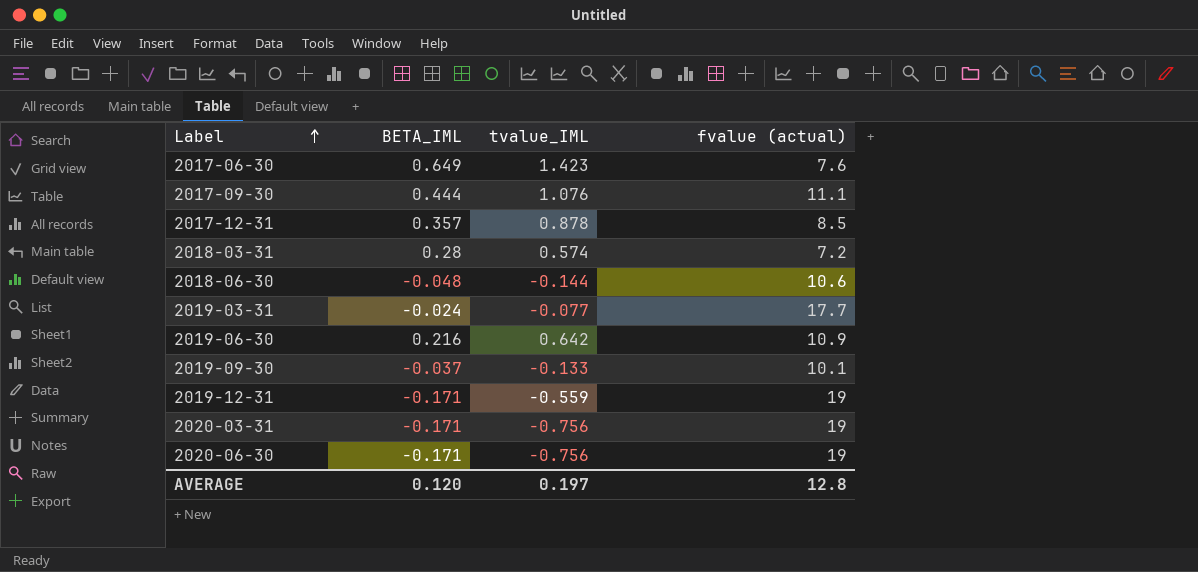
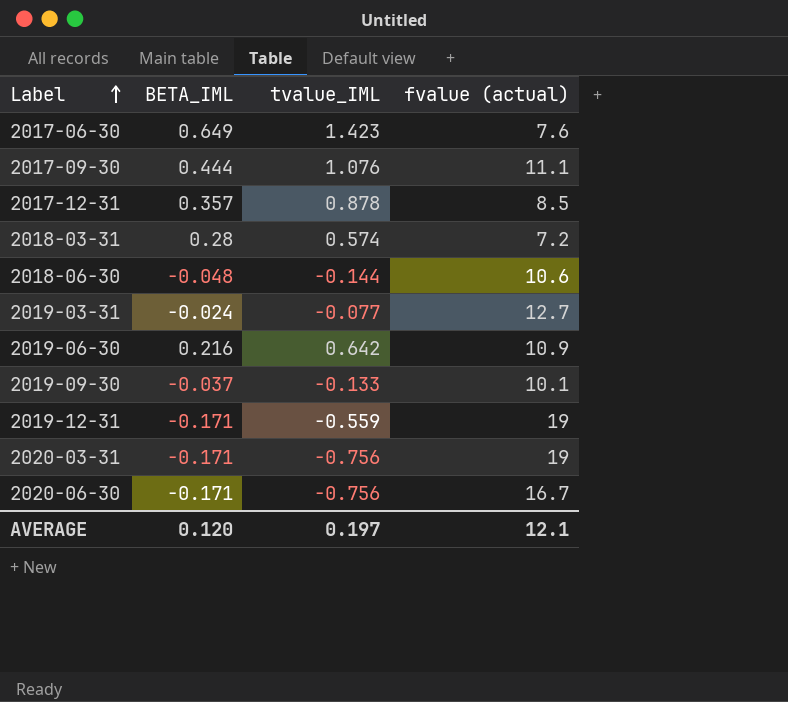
2019-03-31 | fvalue (actual): 17.7 -> 12.7
2020-06-30 | fvalue (actual): 19 -> 16.7
AVERAGE | fvalue (actual): 12.8 -> 12.1

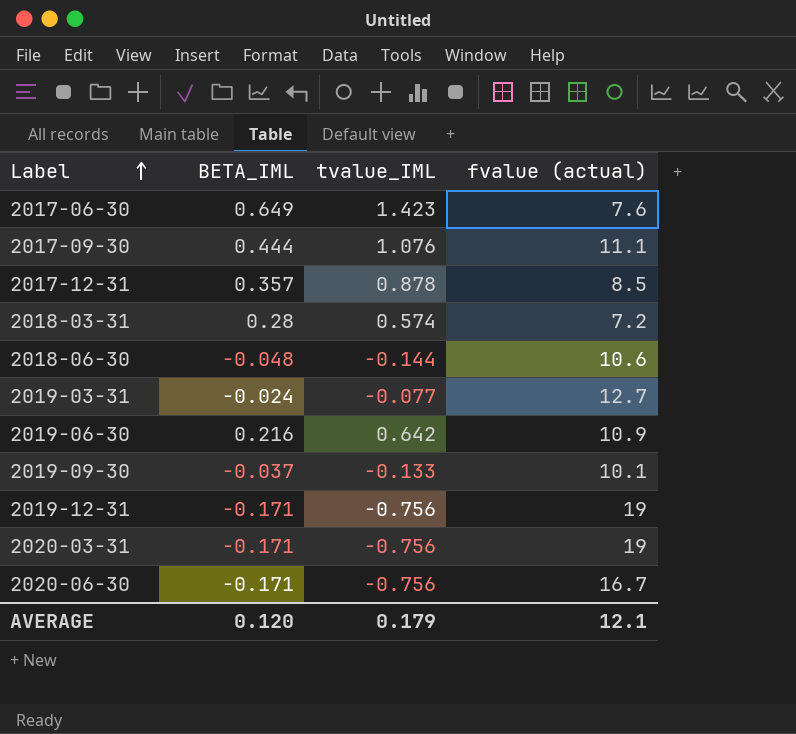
2019-12-31 | tvalue_IML: -0.559 -> -0.756
AVERAGE | tvalue_IML: 0.197 -> 0.179

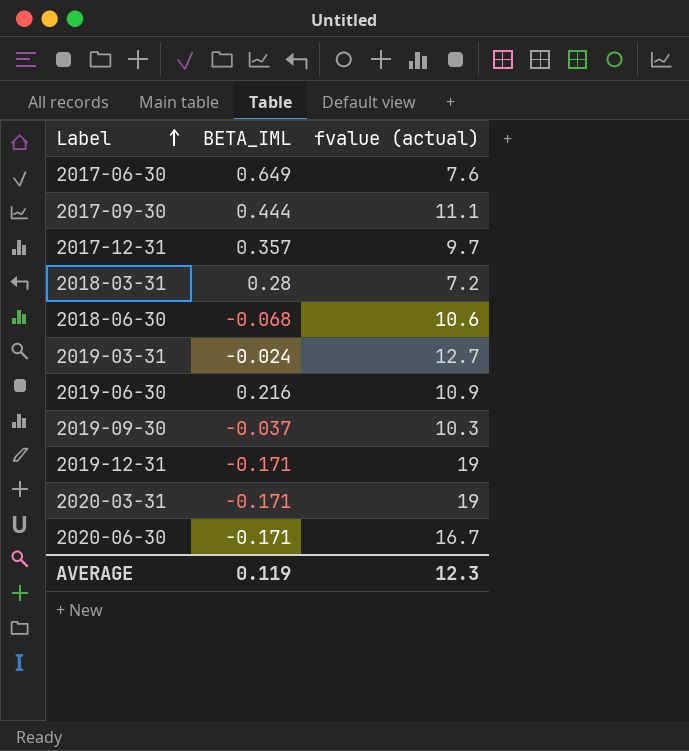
column tvalue_IML | position: 3 -> none
2017-12-31 | fvalue (actual): 8.5 -> 9.7
2018-06-30 | BETA_IML: -0.048 -> -0.068
2019-09-30 | fvalue (actual): 10.1 -> 10.3
AVERAGE | BETA_IML: 0.120 -> 0.119
AVERAGE | fvalue (actual): 12.1 -> 12.3

